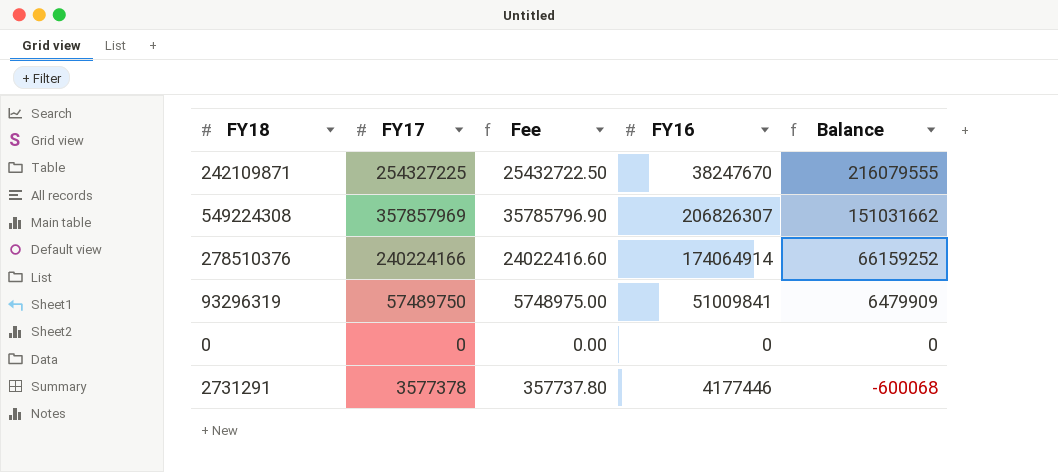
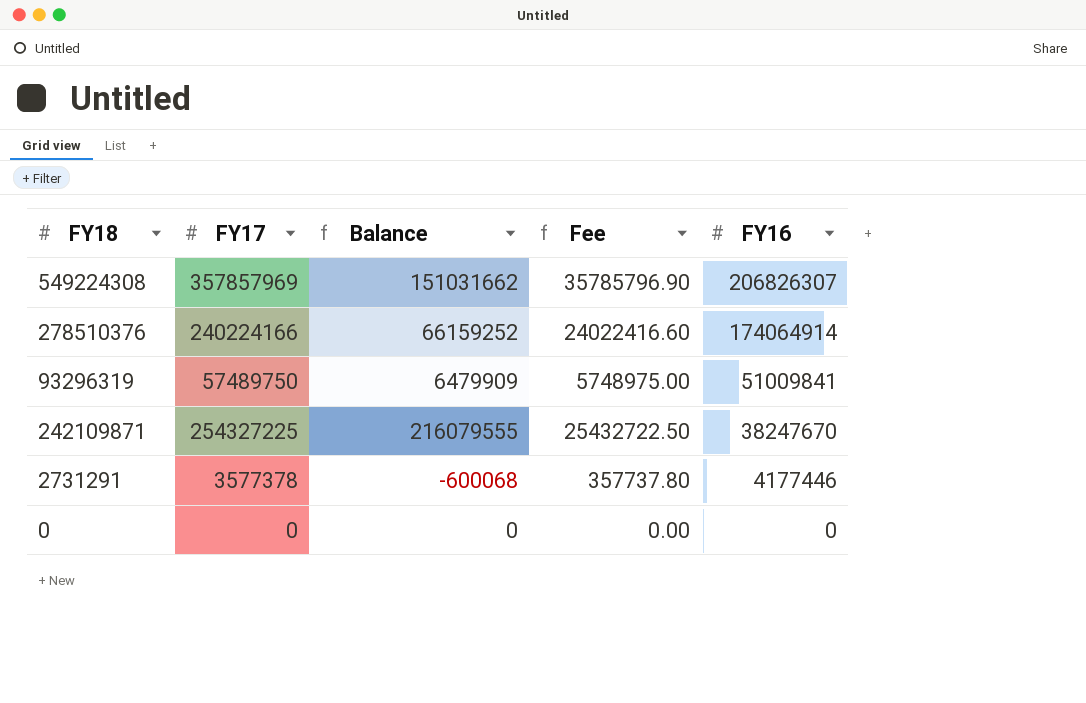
row order: Balance descending -> FY16 descending
column Balance | position: 5 -> 3

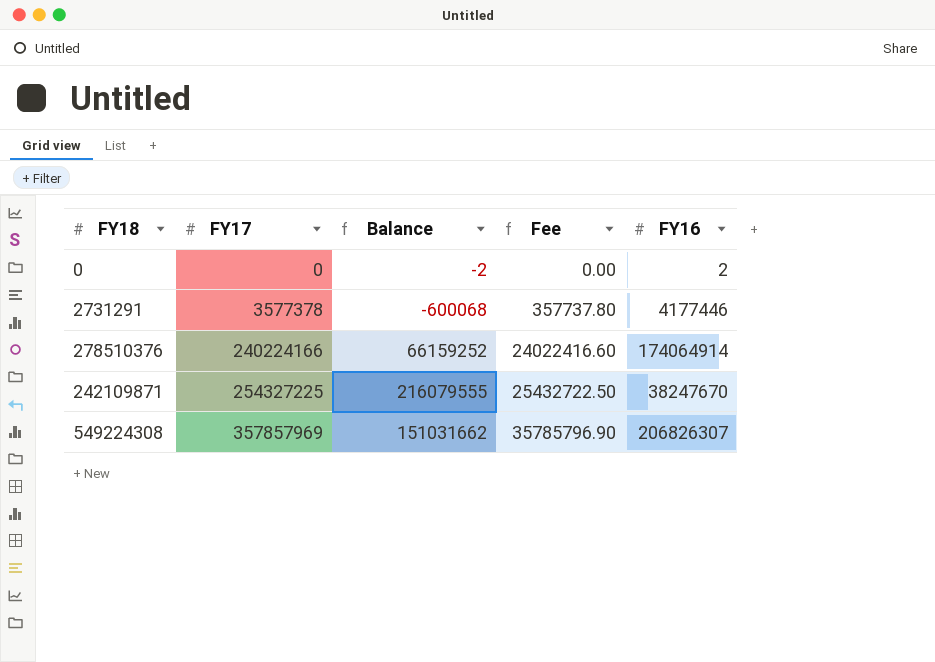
row order: FY16 descending -> FY17 ascending
row 93296319: 57489750 | 6479909 | 5748975.00 | 51009841 -> none
0 | Balance: 0 -> -2
0 | FY16: 0 -> 2

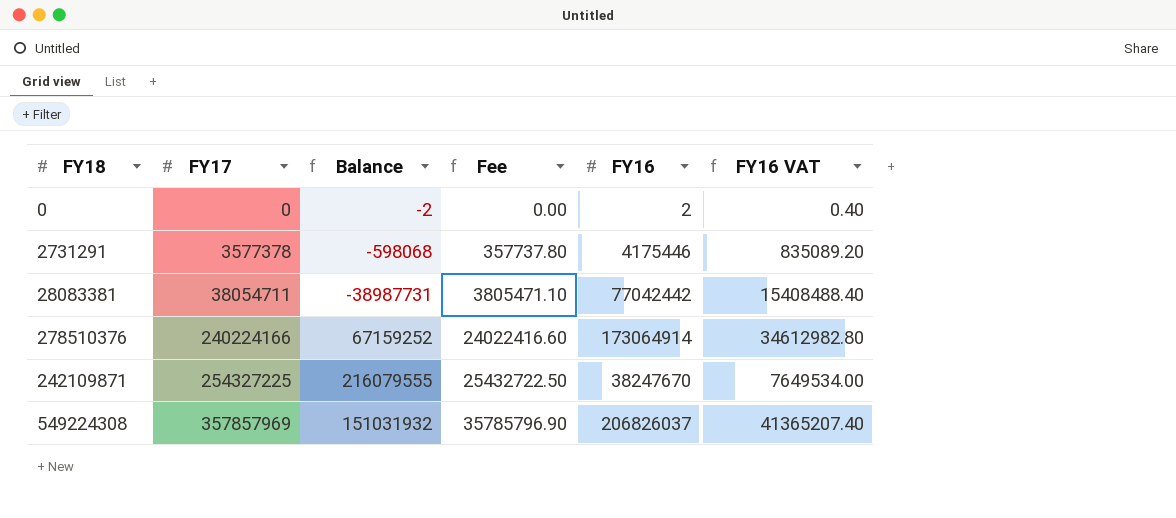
column FY16 VAT | formula: none -> [FY16] * 0.2
2731291 | Balance: -600068 -> -598068
2731291 | FY16: 4177446 -> 4175446
row 28083381: none -> 38054711 | -38987731 | 3805471.10 | 77042442 | 15408488.40
278510376 | Balance: 66159252 -> 67159252
278510376 | FY16: 174064914 -> 173064914
549224308 | Balance: 151031662 -> 151031932
549224308 | FY16: 206826307 -> 206826037

